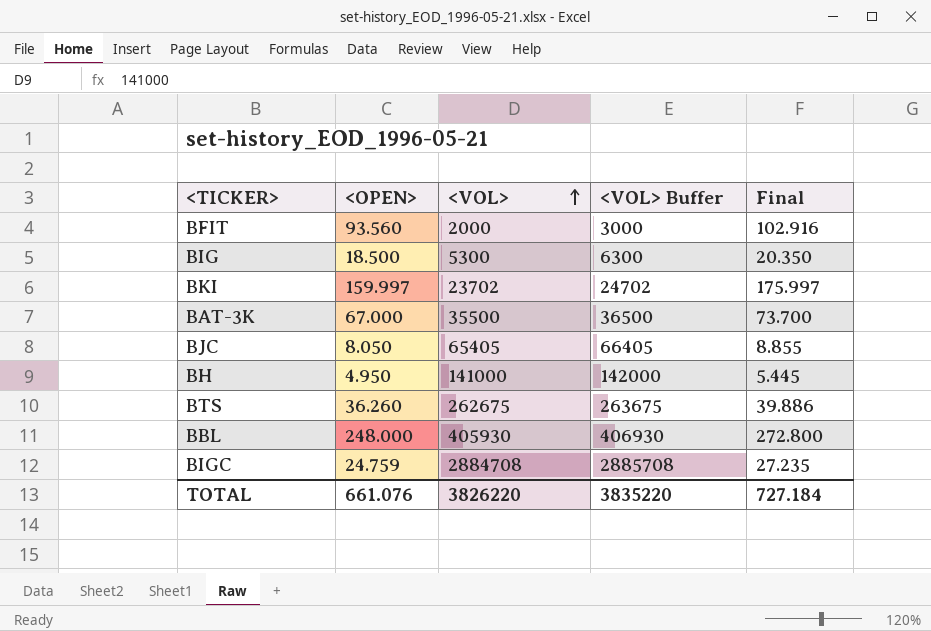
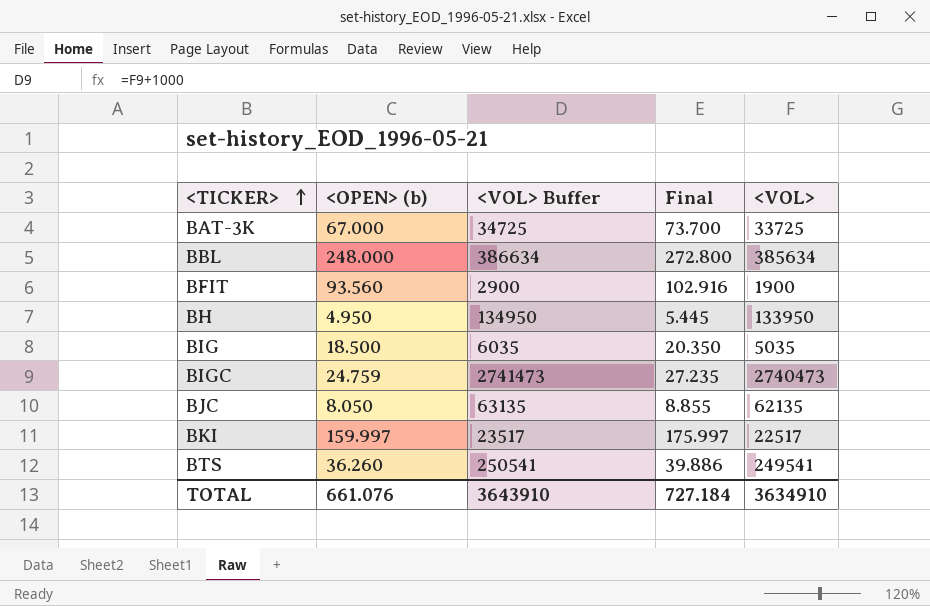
row order: <VOL> ascending -> <TICKER> ascending
column name: <OPEN> -> <OPEN> (b)
column <VOL> | position: 3 -> 5
BAT-3K | <VOL> Buffer: 36500 -> 34725
BAT-3K | <VOL>: 35500 -> 33725
BBL | <VOL> Buffer: 406930 -> 386634
BBL | <VOL>: 405930 -> 385634
BFIT | <VOL> Buffer: 3000 -> 2900
BFIT | <VOL>: 2000 -> 1900
BH | <VOL> Buffer: 142000 -> 134950
BH | <VOL>: 141000 -> 133950
BIG | <VOL> Buffer: 6300 -> 6035
BIG | <VOL>: 5300 -> 5035
BIGC | <VOL> Buffer: 2885708 -> 2741473
BIGC | <VOL>: 2884708 -> 2740473
BJC | <VOL> Buffer: 66405 -> 63135
BJC | <VOL>: 65405 -> 62135
BKI | <VOL> Buffer: 24702 -> 23517
BKI | <VOL>: 23702 -> 22517
BTS | <VOL> Buffer: 263675 -> 250541
BTS | <VOL>: 262675 -> 249541
TOTAL | <VOL> Buffer: 3835220 -> 3643910
TOTAL | <VOL>: 3826220 -> 3634910

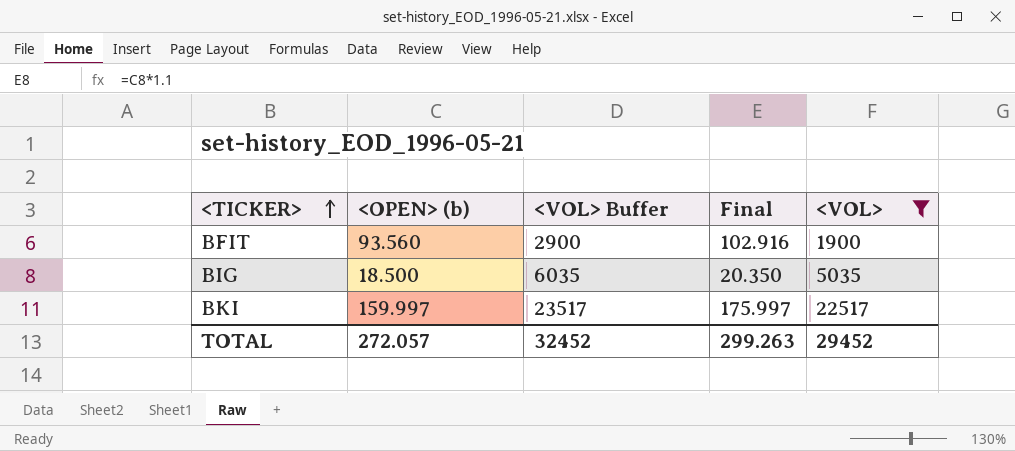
filter: none -> <VOL> <= 22517
TOTAL | <OPEN> (b): 661.076 -> 272.057
TOTAL | <VOL> Buffer: 3643910 -> 32452
TOTAL | Final: 727.184 -> 299.263
TOTAL | <VOL>: 3634910 -> 29452

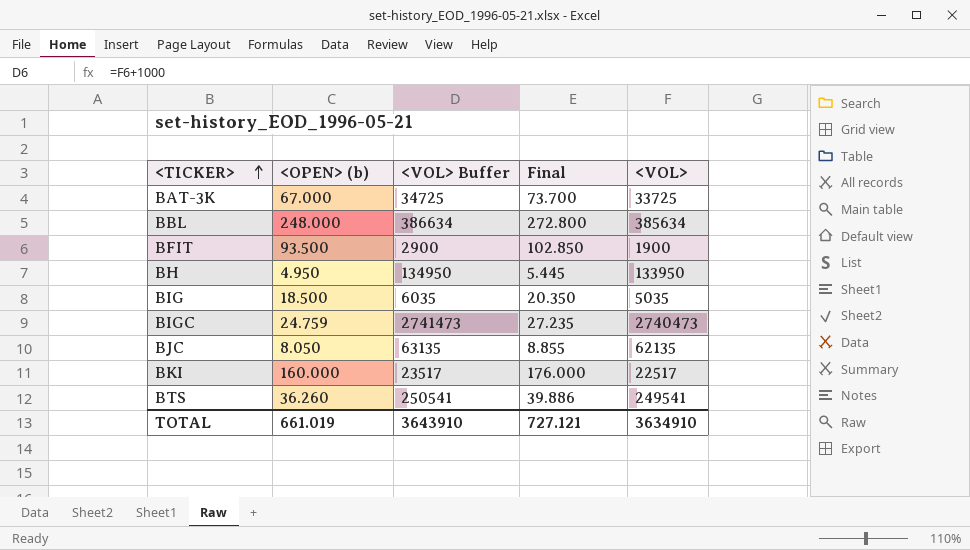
filter: <VOL> <= 22517 -> none
BFIT | <OPEN> (b): 93.560 -> 93.500
BFIT | Final: 102.916 -> 102.850
BKI | <OPEN> (b): 159.997 -> 160.000
BKI | Final: 175.997 -> 176.000
TOTAL | <OPEN> (b): 272.057 -> 661.019
TOTAL | <VOL> Buffer: 32452 -> 3643910
TOTAL | Final: 299.263 -> 727.121
TOTAL | <VOL>: 29452 -> 3634910

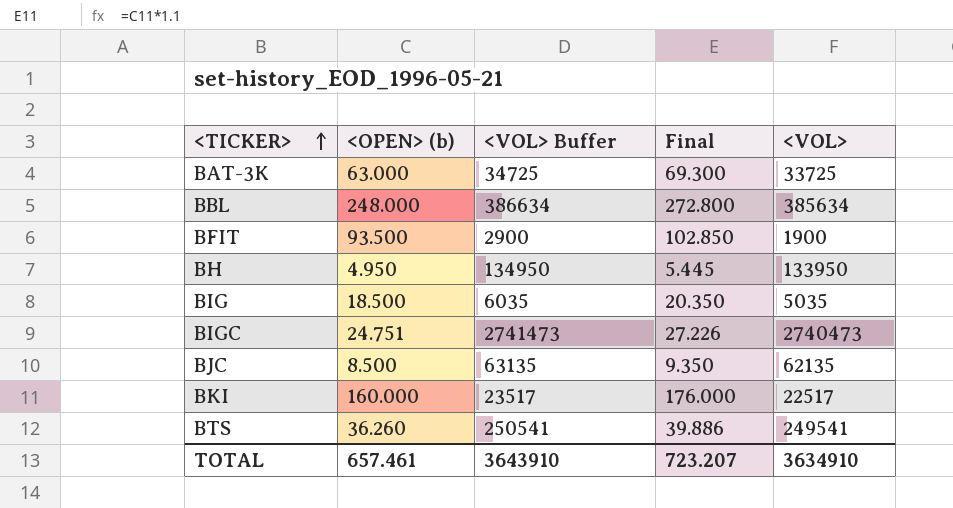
BAT-3K | <OPEN> (b): 67.000 -> 63.000
BAT-3K | Final: 73.700 -> 69.300
BIGC | <OPEN> (b): 24.759 -> 24.751
BIGC | Final: 27.235 -> 27.226
BJC | <OPEN> (b): 8.050 -> 8.500
BJC | Final: 8.855 -> 9.350
TOTAL | <OPEN> (b): 661.019 -> 657.461
TOTAL | Final: 727.121 -> 723.207

